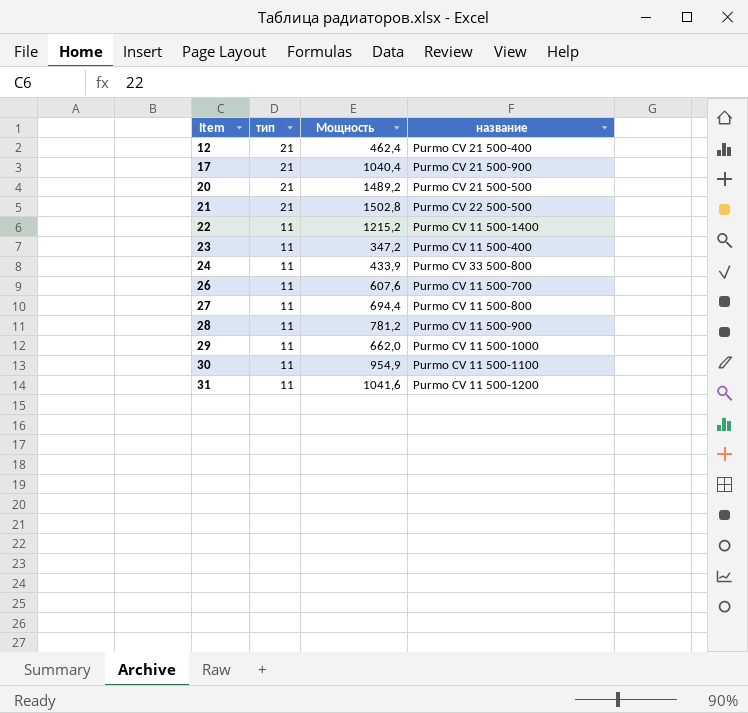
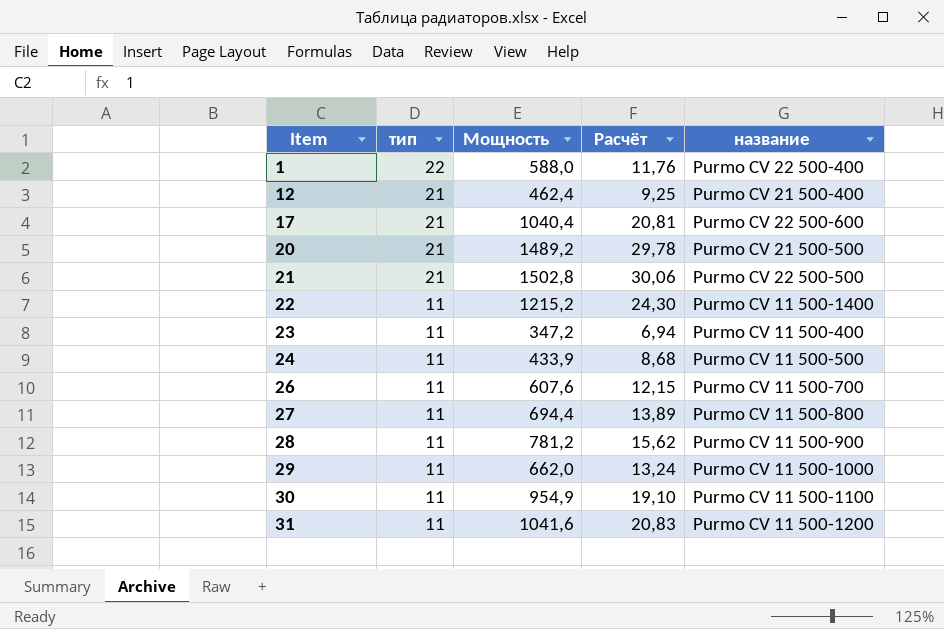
column Расчёт | formula: none -> [Мощность] * 0,02
row 1: none -> 22 | 588,0 | 11,76 | Purmo CV 22 500-400
17 | название: Purmo CV 21 500-900 -> Purmo CV 22 500-600
24 | название: Purmo CV 33 500-800 -> Purmo CV 11 500-500

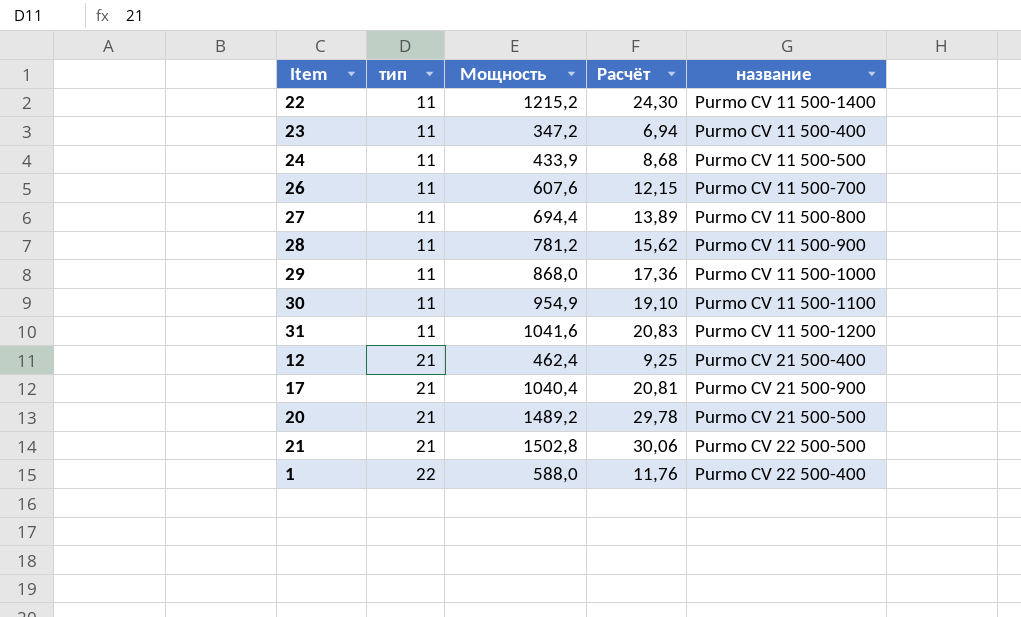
row order: Item ascending -> тип ascending
29 | Мощность: 662,0 -> 868,0
29 | Расчёт: 13,24 -> 17,36
17 | название: Purmo CV 22 500-600 -> Purmo CV 21 500-900

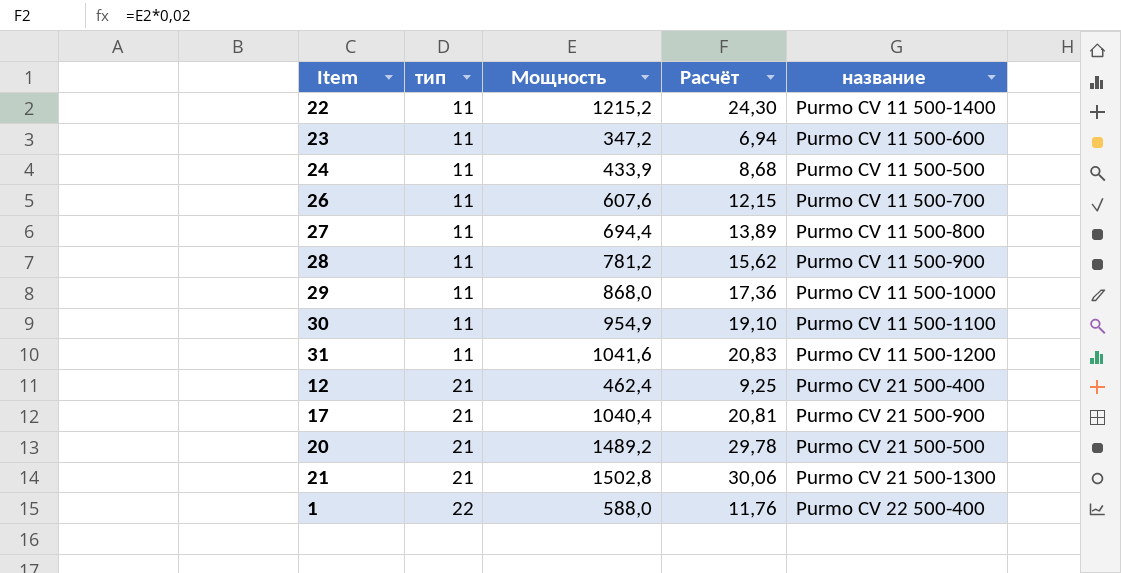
23 | название: Purmo CV 11 500-400 -> Purmo CV 11 500-600
21 | название: Purmo CV 22 500-500 -> Purmo CV 21 500-1300

